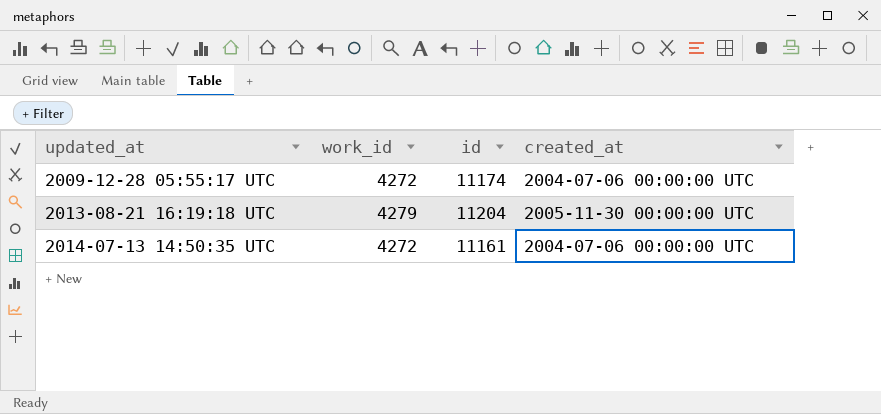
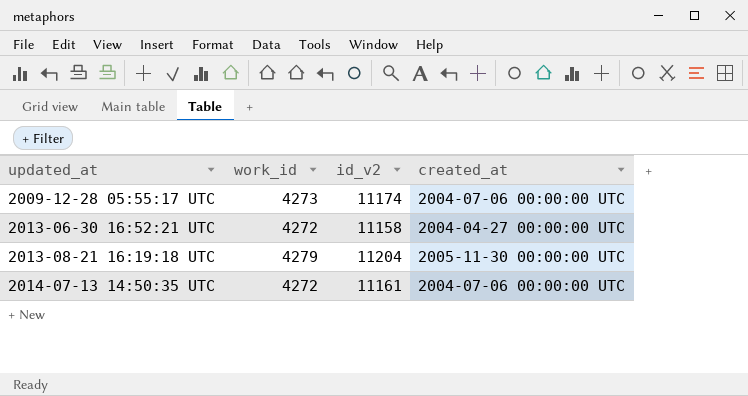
column name: id -> id_v2
2009-12-28 05:55:17 UTC | work_id: 4272 -> 4273
row 2013-06-30 16:52:21 UTC: none -> 4272 | 11158 | 2004-04-27 00:00:00 UTC

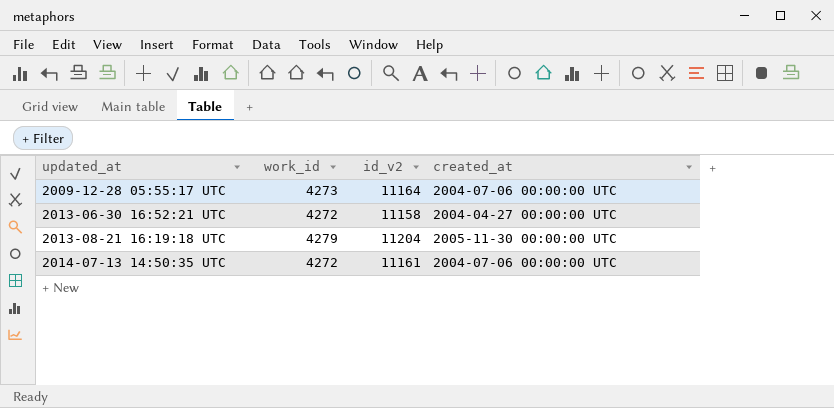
2009-12-28 05:55:17 UTC | id_v2: 11174 -> 11164

